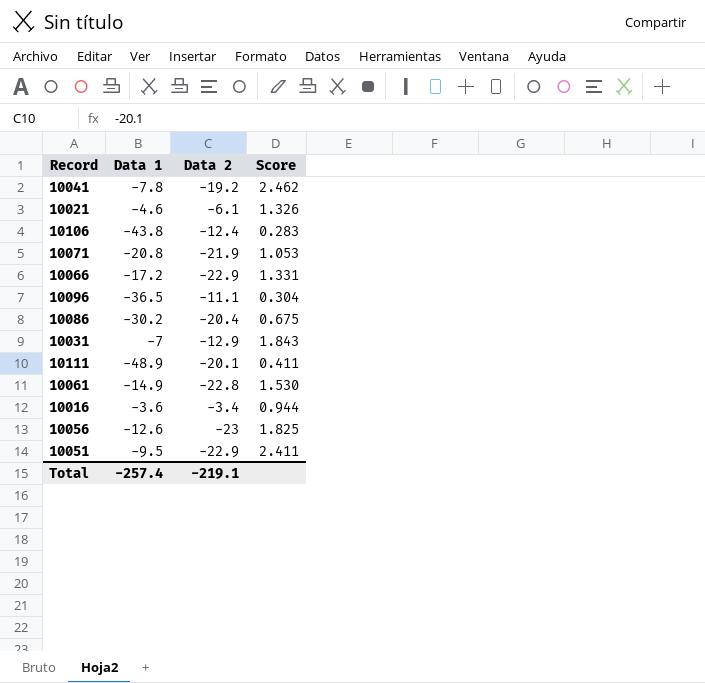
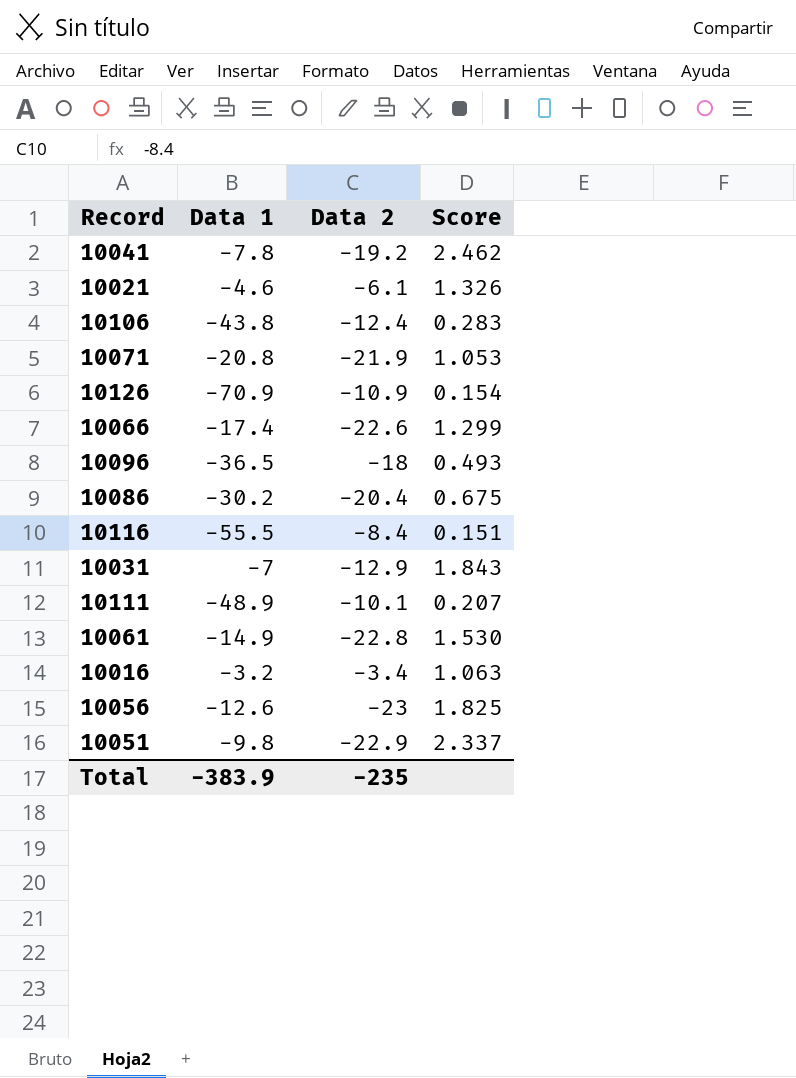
row 10126: none -> -70.9 | -10.9 | 0.154
10066 | Data 1: -17.2 -> -17.4
10066 | Data 2: -22.9 -> -22.6
10066 | Score: 1.331 -> 1.299
10096 | Data 2: -11.1 -> -18
10096 | Score: 0.304 -> 0.493
row 10116: none -> -55.5 | -8.4 | 0.151
10111 | Data 2: -20.1 -> -10.1
10111 | Score: 0.411 -> 0.207
10016 | Data 1: -3.6 -> -3.2
10016 | Score: 0.944 -> 1.063
10051 | Data 1: -9.5 -> -9.8
10051 | Score: 2.411 -> 2.337
Total | Data 1: -257.4 -> -383.9
Total | Data 2: -219.1 -> -235

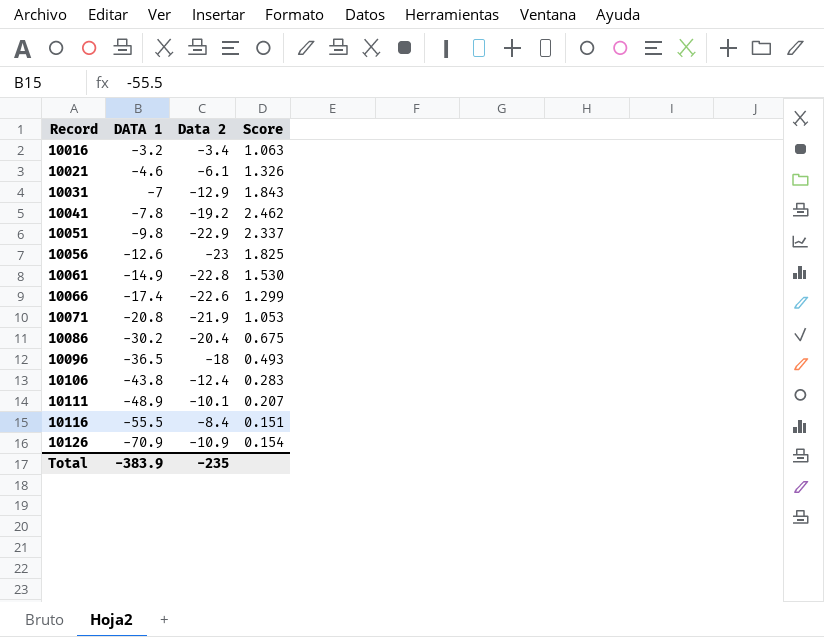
row order: none -> Record ascending
column name: Data 1 -> DATA 1

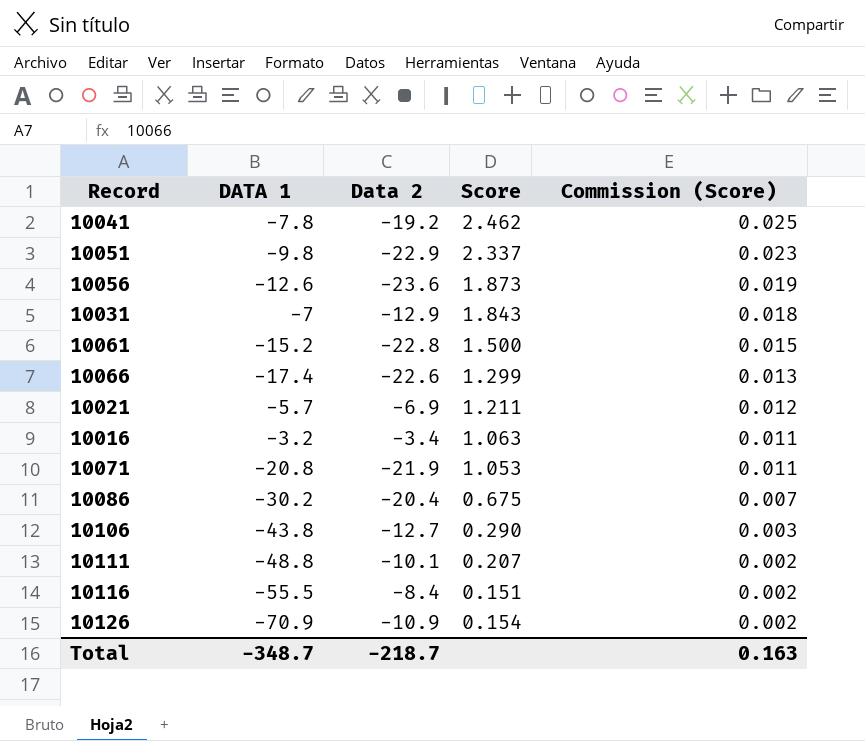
row order: Record ascending -> Commission (Score) descending
column Commission (Score) | formula: none -> [Score] * 0.01
row 10096: -36.5 | -18 | 0.493 -> none
10056 | Data 2: -23 -> -23.6
10056 | Score: 1.825 -> 1.873
10061 | DATA 1: -14.9 -> -15.2
10061 | Score: 1.530 -> 1.500
10021 | DATA 1: -4.6 -> -5.7
10021 | Data 2: -6.1 -> -6.9
10021 | Score: 1.326 -> 1.211
10106 | Data 2: -12.4 -> -12.7
10106 | Score: 0.283 -> 0.290
10111 | DATA 1: -48.9 -> -48.8
Total | DATA 1: -383.9 -> -348.7
Total | Data 2: -235 -> -218.7

